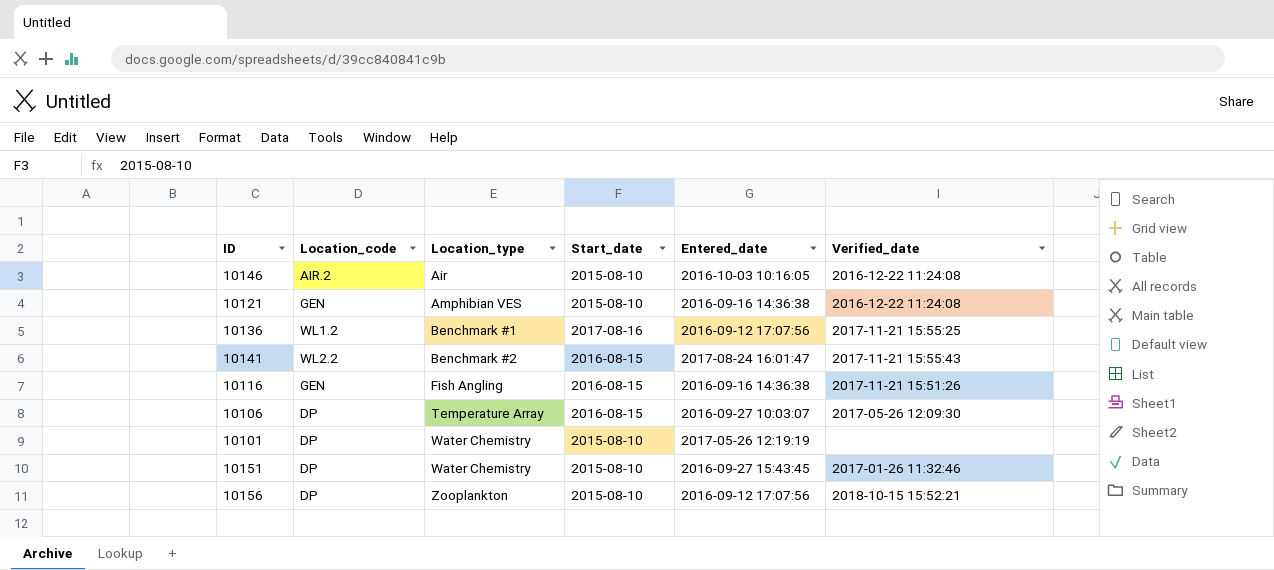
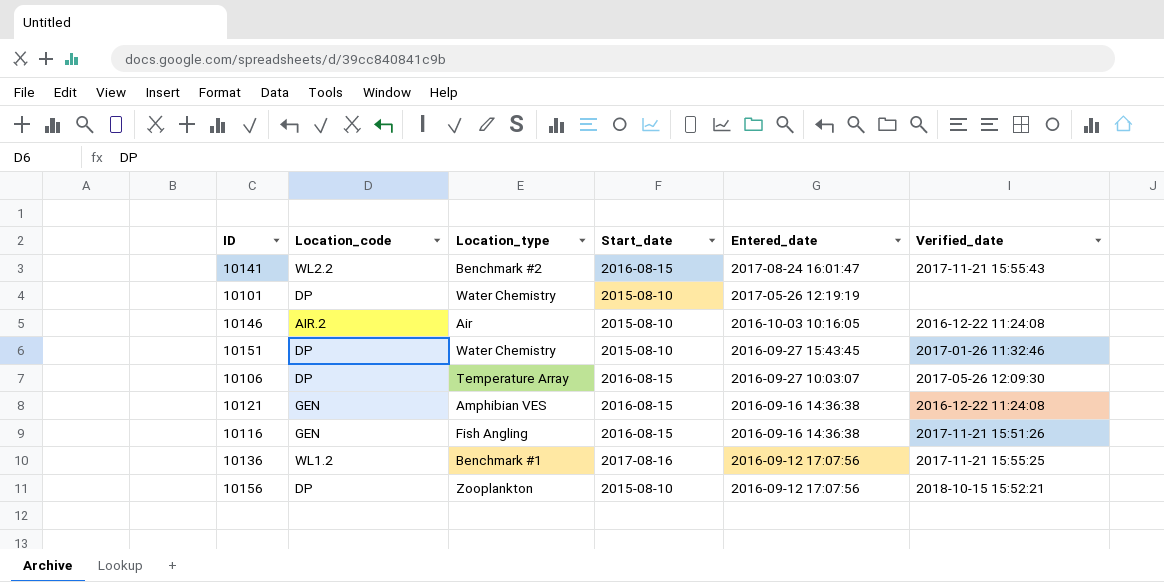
row order: Location_type ascending -> Entered_date descending
10121 | Start_date: 2015-08-10 -> 2016-08-15

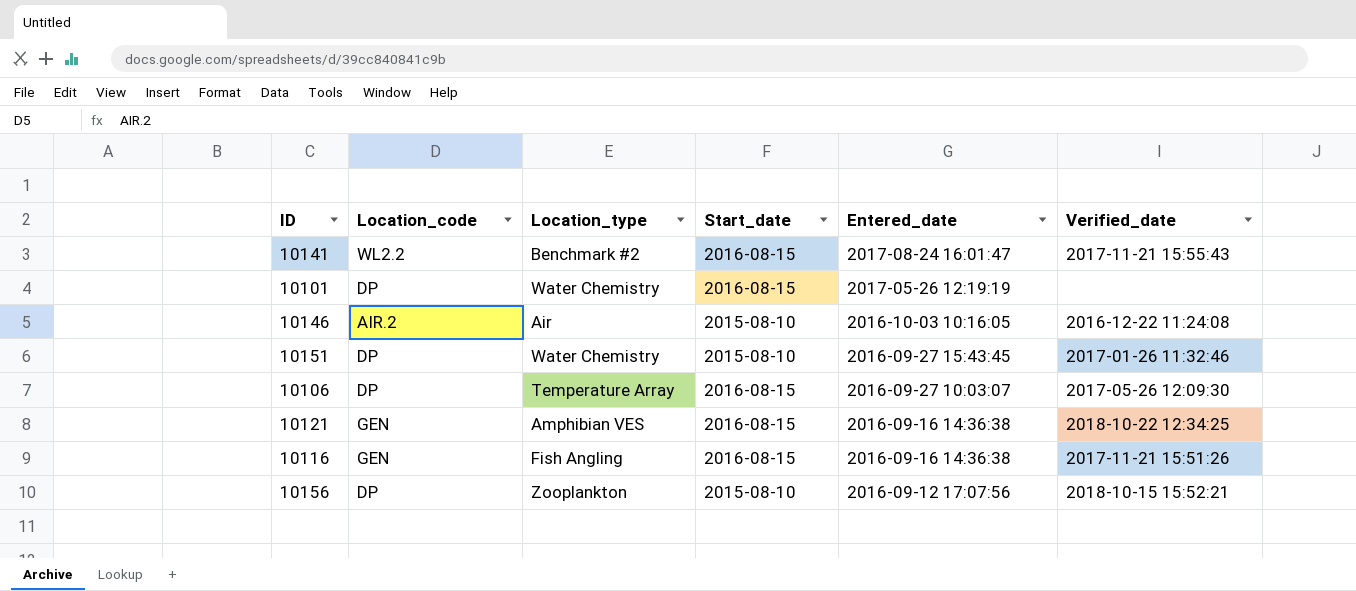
row 10136: WL1.2 | Benchmark #1 | 2017-08-16 | 2016-09-12 17:07:56 | 2017-11-21 15:55:25 -> none
10101 | Start_date: 2015-08-10 -> 2016-08-15
10121 | Verified_date: 2016-12-22 11:24:08 -> 2018-10-22 12:34:25

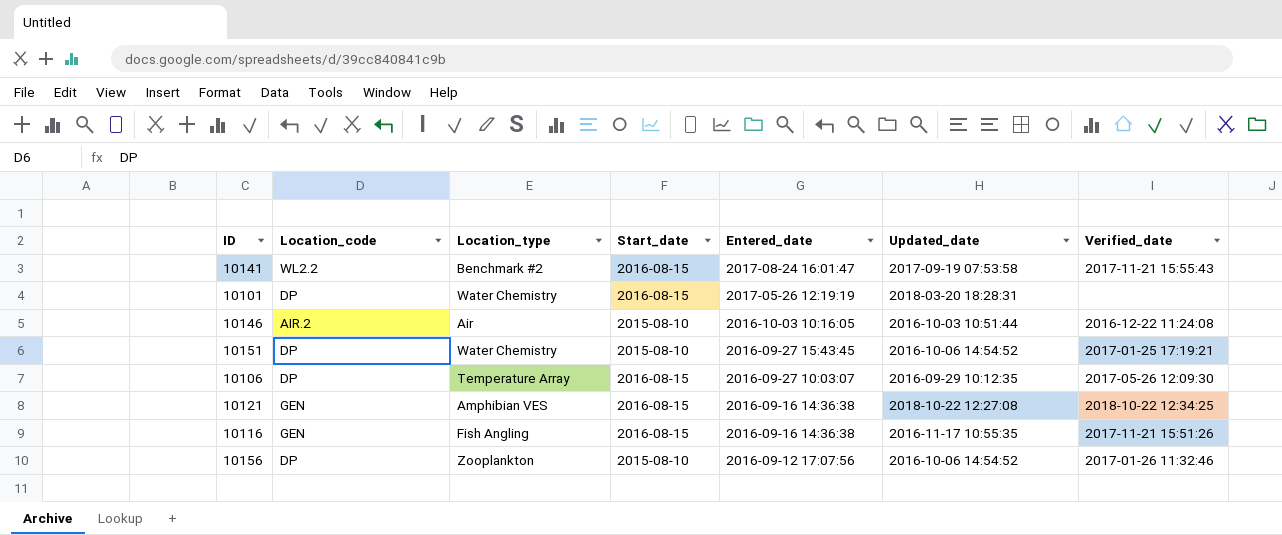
column Updated_date | position: none -> 6
10151 | Verified_date: 2017-01-26 11:32:46 -> 2017-01-25 17:19:21
10156 | Verified_date: 2018-10-15 15:52:21 -> 2017-01-26 11:32:46

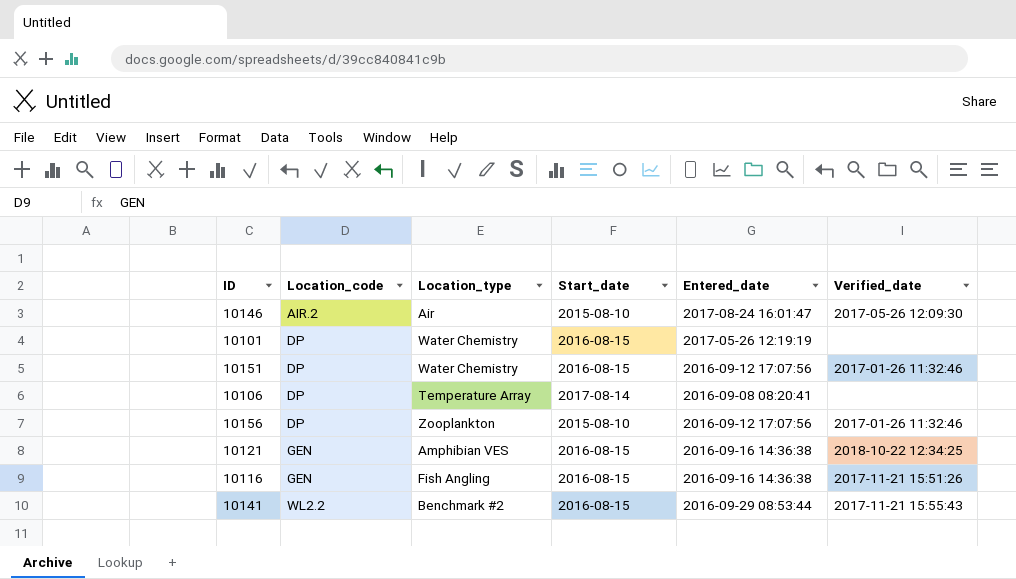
row order: Entered_date descending -> Location_code ascending
column Updated_date | position: 6 -> none
10146 | Entered_date: 2016-10-03 10:16:05 -> 2017-08-24 16:01:47
10146 | Verified_date: 2016-12-22 11:24:08 -> 2017-05-26 12:09:30
10151 | Start_date: 2015-08-10 -> 2016-08-15
10151 | Entered_date: 2016-09-27 15:43:45 -> 2016-09-12 17:07:56
10151 | Verified_date: 2017-01-25 17:19:21 -> 2017-01-26 11:32:46
10106 | Start_date: 2016-08-15 -> 2017-08-14
10106 | Entered_date: 2016-09-27 10:03:07 -> 2016-09-08 08:20:41
10106 | Verified_date: 2017-05-26 12:09:30 -> none
10141 | Entered_date: 2017-08-24 16:01:47 -> 2016-09-29 08:53:44

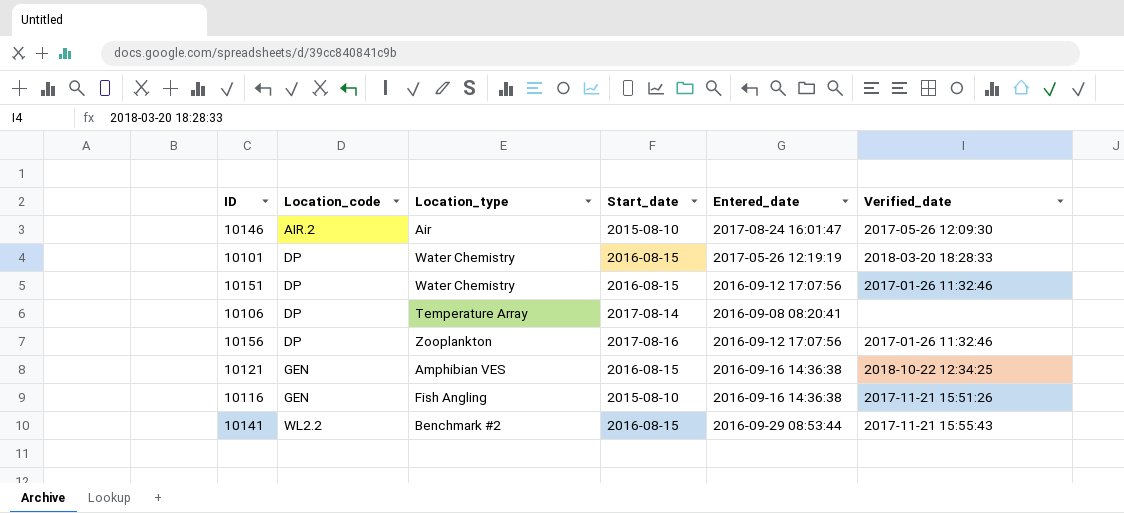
10101 | Verified_date: none -> 2018-03-20 18:28:33
10156 | Start_date: 2015-08-10 -> 2017-08-16
10116 | Start_date: 2016-08-15 -> 2015-08-10

